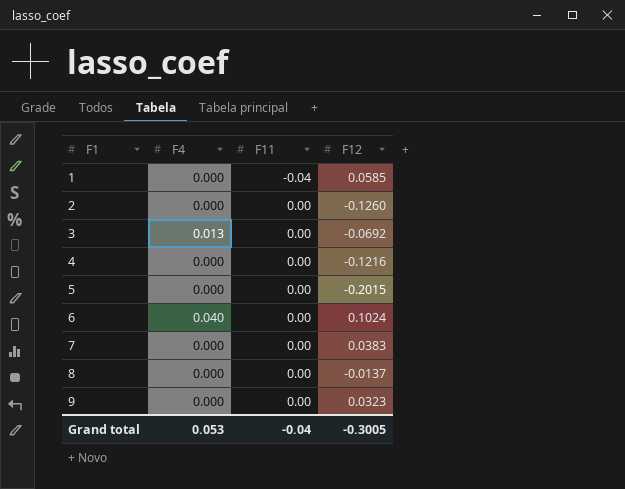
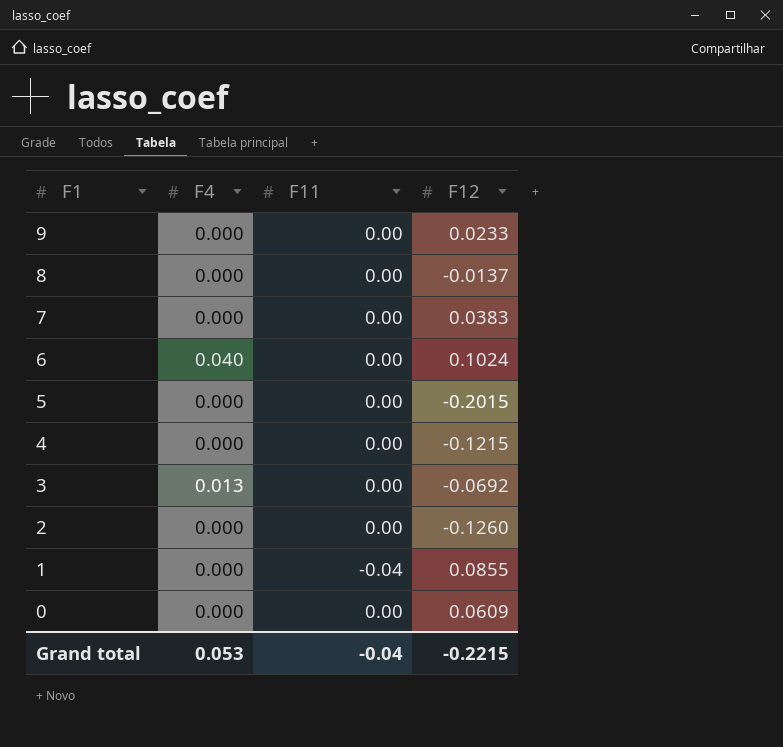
row order: F1 ascending -> F1 descending
9 | F12: 0.0323 -> 0.0233
4 | F12: -0.1216 -> -0.1215
1 | F12: 0.0585 -> 0.0855
row 0: none -> 0.000 | 0.00 | 0.0609
Grand total | F12: -0.3005 -> -0.2215

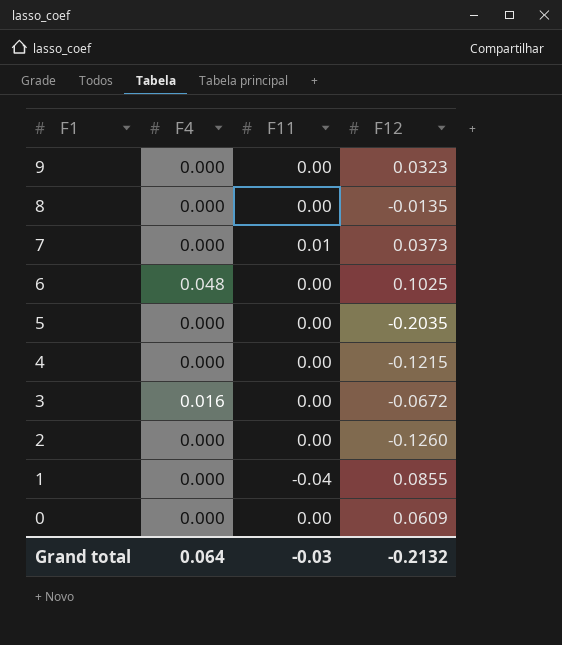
9 | F12: 0.0233 -> 0.0323
8 | F12: -0.0137 -> -0.0135
7 | F11: 0.00 -> 0.01
7 | F12: 0.0383 -> 0.0373
6 | F4: 0.040 -> 0.048
6 | F12: 0.1024 -> 0.1025
5 | F12: -0.2015 -> -0.2035
3 | F4: 0.013 -> 0.016
3 | F12: -0.0692 -> -0.0672
Grand total | F4: 0.053 -> 0.064
Grand total | F11: -0.04 -> -0.03
Grand total | F12: -0.2215 -> -0.2132

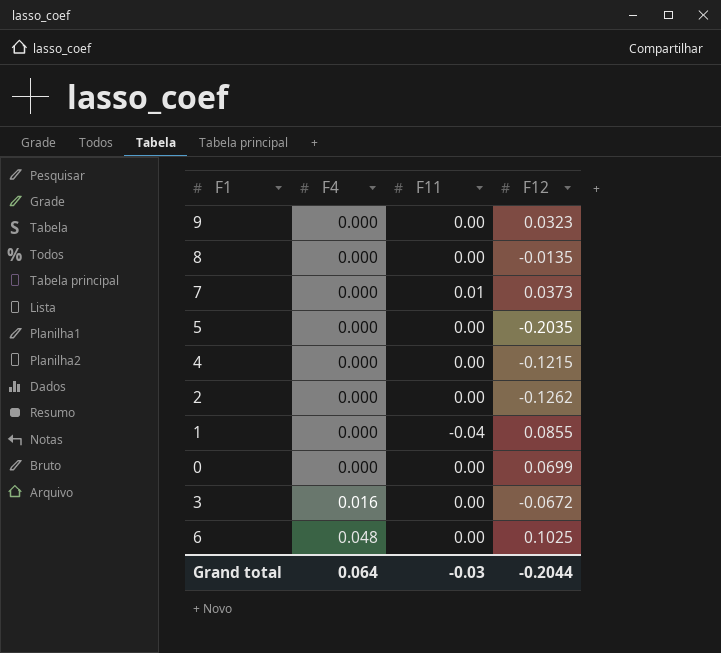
row order: F1 descending -> F4 ascending
2 | F12: -0.1260 -> -0.1262
0 | F12: 0.0609 -> 0.0699
Grand total | F12: -0.2132 -> -0.2044

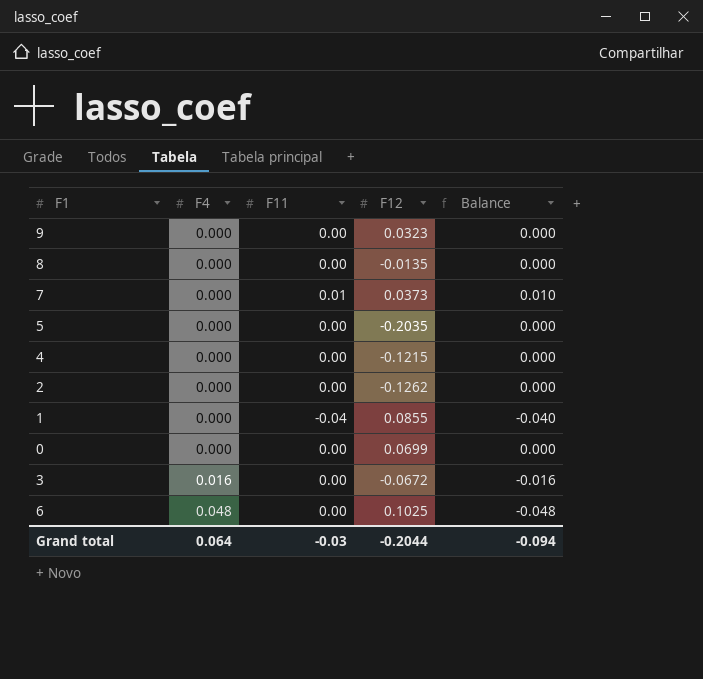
column Balance | formula: none -> [F11] - [F4]

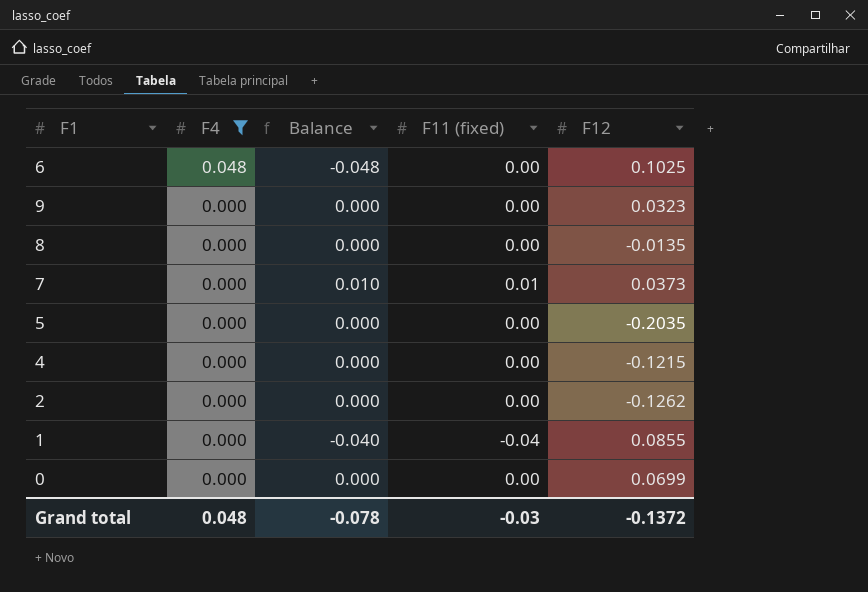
filter: none -> F4 != 0.016
row order: F4 ascending -> F4 descending
column Balance | position: 5 -> 3
column name: F11 -> F11 (fixed)
Grand total | F4: 0.064 -> 0.048
Grand total | Balance: -0.094 -> -0.078
Grand total | F12: -0.2044 -> -0.1372

